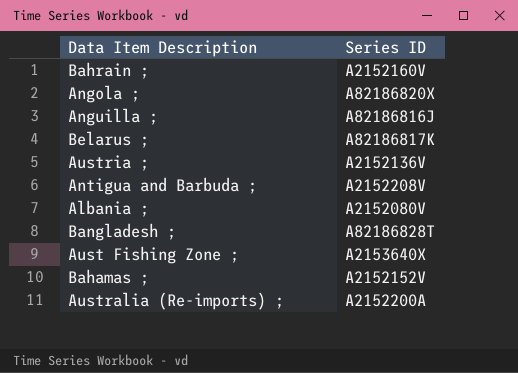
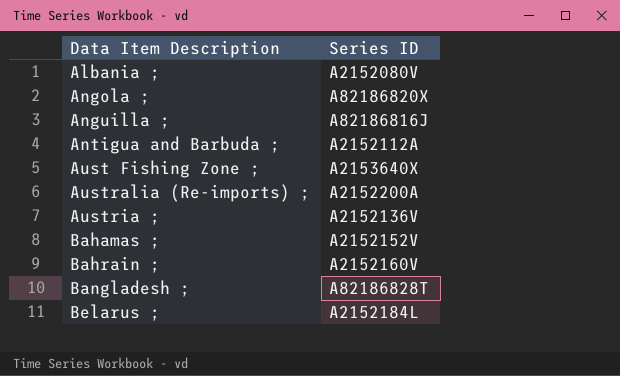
row order: none -> Data Item Description ascending
Antigua and Barbuda ; | Series ID: A2152208V -> A2152112A
Belarus ; | Series ID: A82186817K -> A2152184L

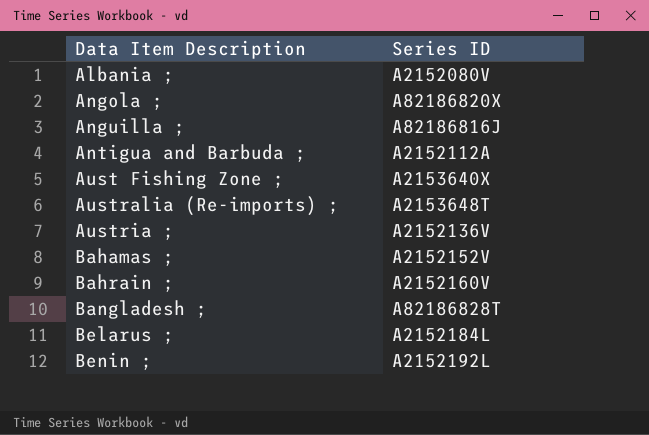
Australia (Re-imports) ; | Series ID: A2152200A -> A2153648T
row Benin ;: none -> A2152192L

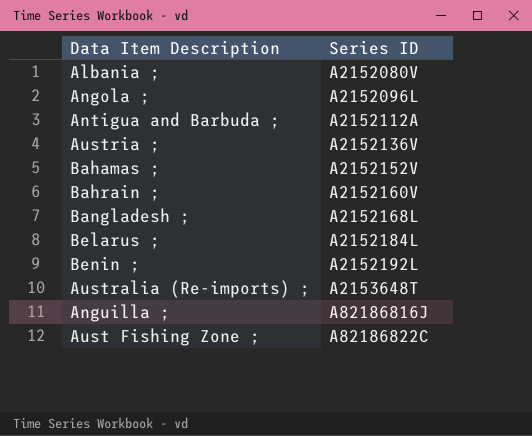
row order: Data Item Description ascending -> Series ID ascending
Angola ; | Series ID: A82186820X -> A2152096L
Bangladesh ; | Series ID: A82186828T -> A2152168L
Aust Fishing Zone ; | Series ID: A2153640X -> A82186822C

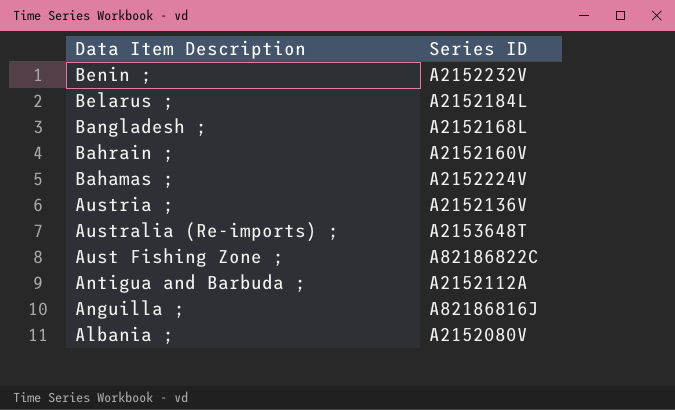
row order: Series ID ascending -> Data Item Description descending
row Angola ;: A2152096L -> none
Benin ; | Series ID: A2152192L -> A2152232V
Bahamas ; | Series ID: A2152152V -> A2152224V

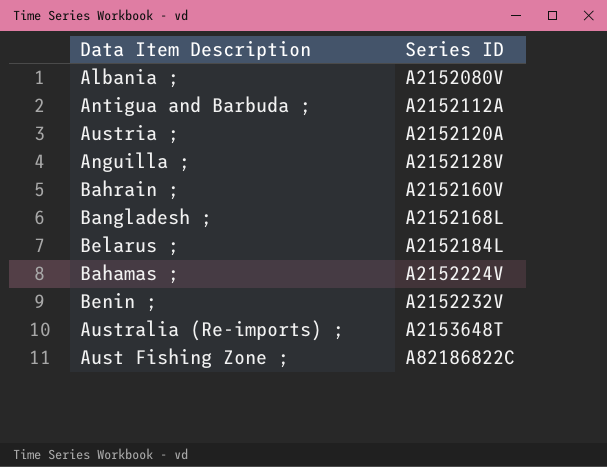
row order: Data Item Description descending -> Series ID ascending
Austria ; | Series ID: A2152136V -> A2152120A
Anguilla ; | Series ID: A82186816J -> A2152128V

